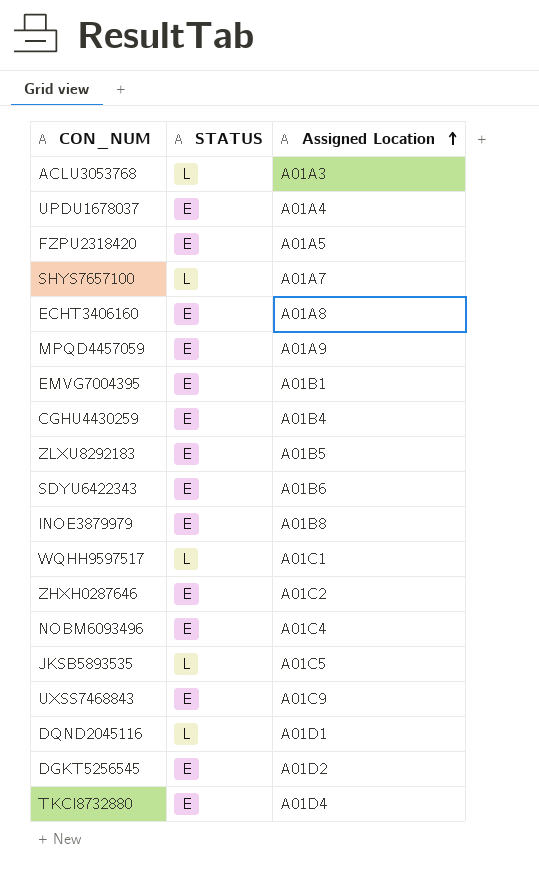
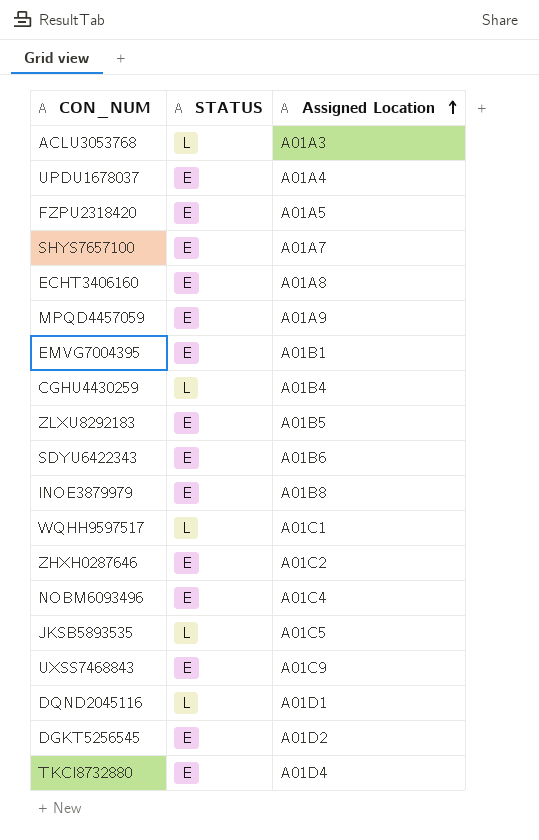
SHYS7657100 | STATUS: L -> E
CGHU4430259 | STATUS: E -> L

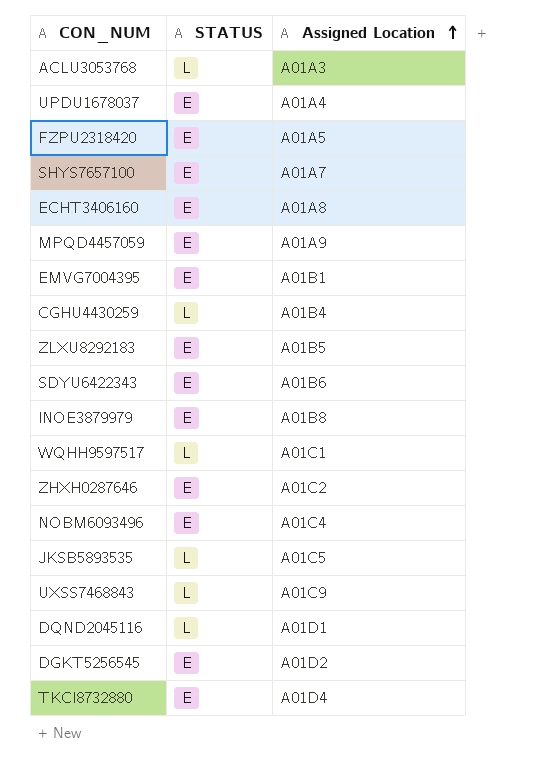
UXSS7468843 | STATUS: E -> L

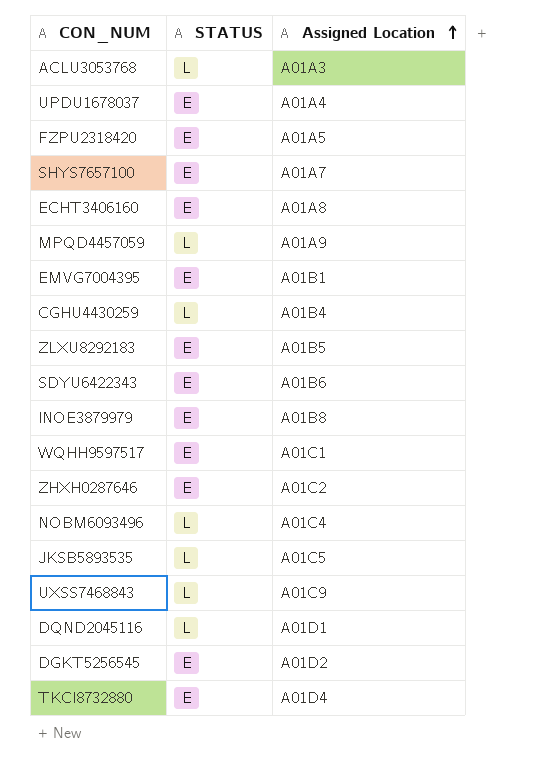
MPQD4457059 | STATUS: E -> L
WQHH9597517 | STATUS: L -> E
NOBM6093496 | STATUS: E -> L

